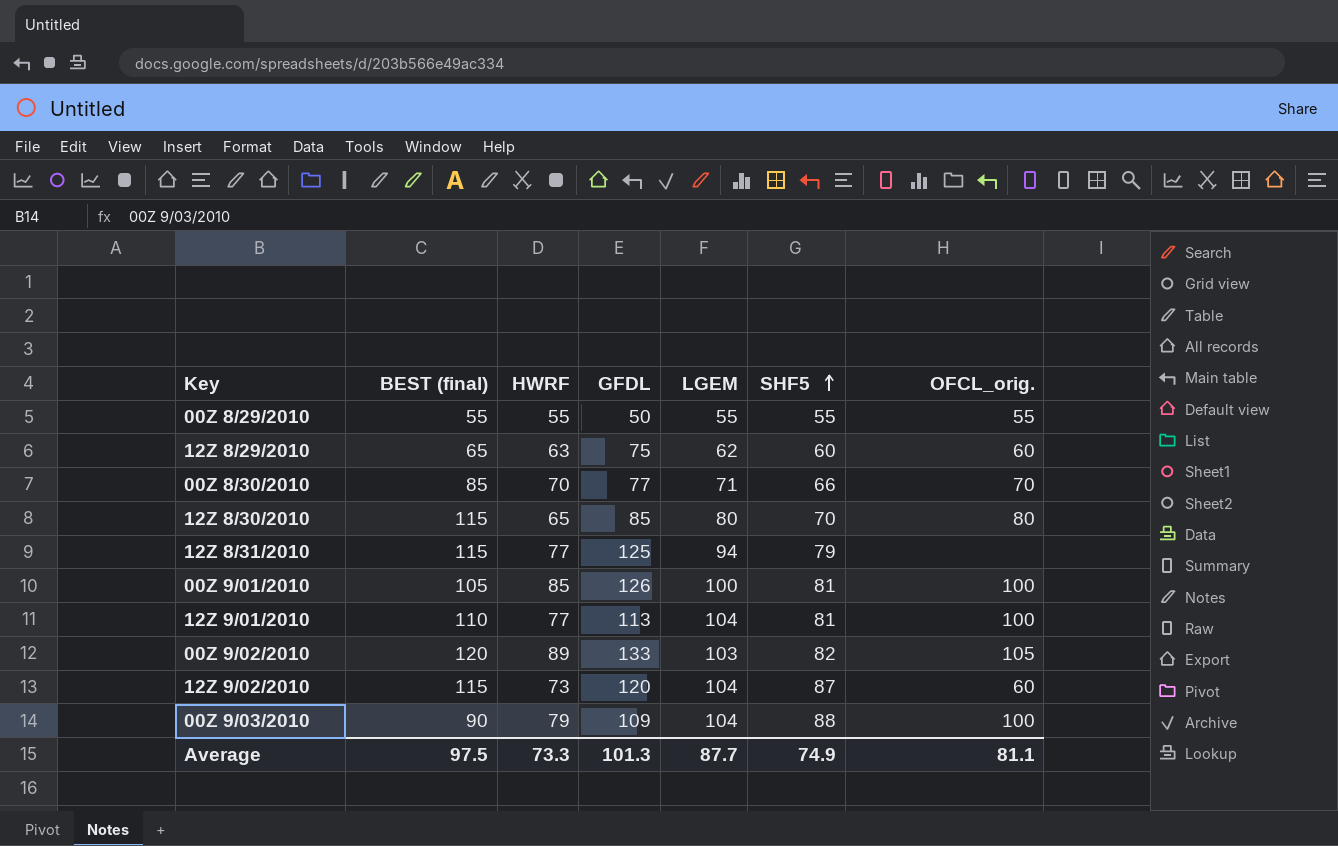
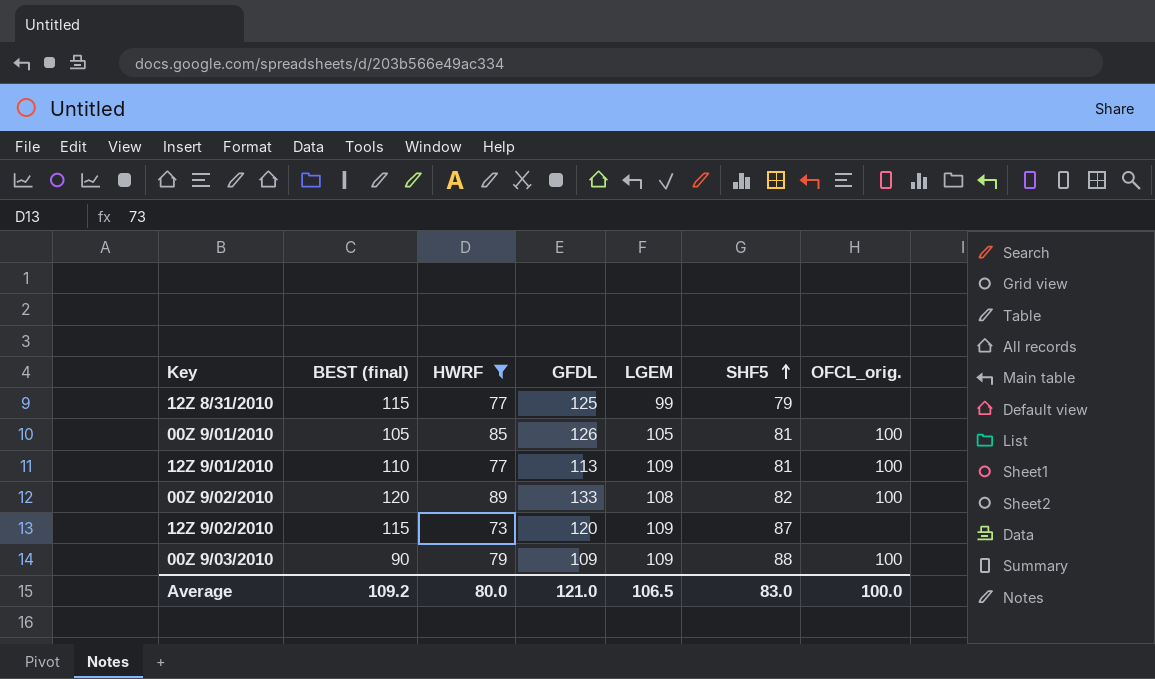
filter: none -> HWRF >= 73
12Z 8/31/2010 | LGEM: 94 -> 99
00Z 9/01/2010 | LGEM: 100 -> 105
12Z 9/01/2010 | LGEM: 104 -> 109
00Z 9/02/2010 | LGEM: 103 -> 108
00Z 9/02/2010 | OFCL_orig.: 105 -> 100
12Z 9/02/2010 | LGEM: 104 -> 109
12Z 9/02/2010 | OFCL_orig.: 60 -> none
00Z 9/03/2010 | LGEM: 104 -> 109
Average | BEST (final): 97.5 -> 109.2
Average | HWRF: 73.3 -> 80.0
Average | GFDL: 101.3 -> 121.0
Average | LGEM: 87.7 -> 106.5
Average | SHF5: 74.9 -> 83.0
Average | OFCL_orig.: 81.1 -> 100.0

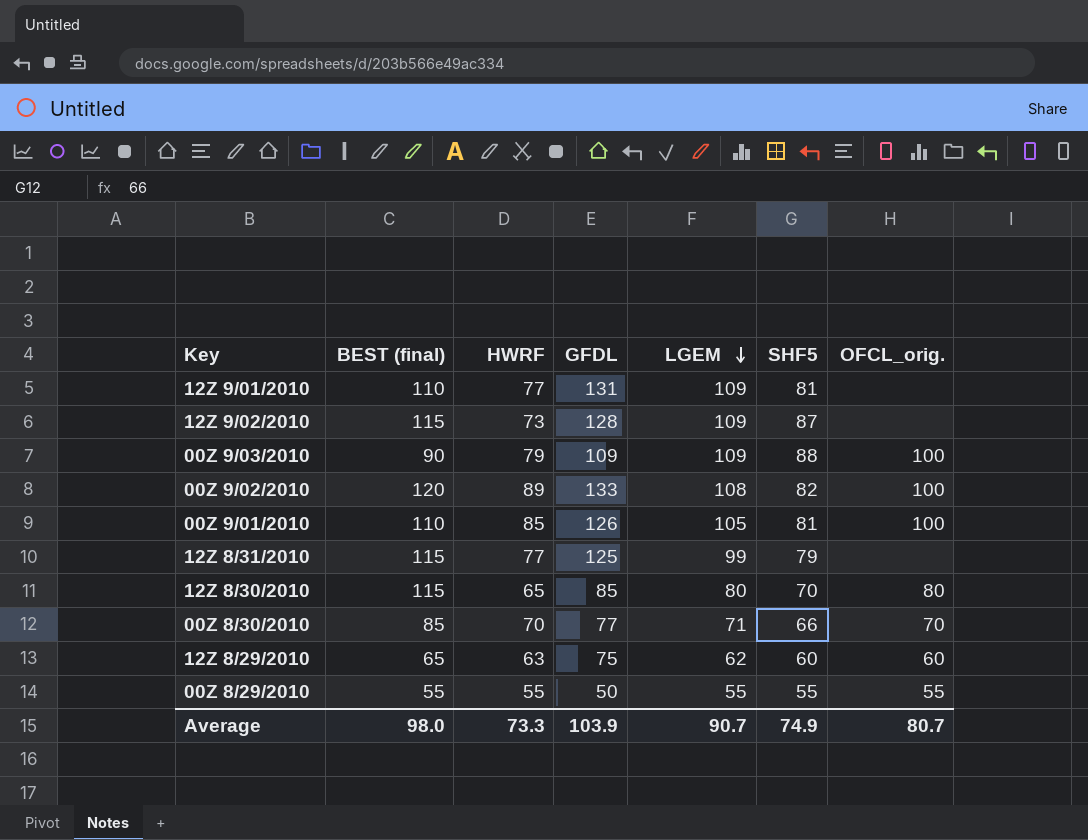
filter: HWRF >= 73 -> none
row order: SHF5 ascending -> LGEM descending
12Z 9/01/2010 | GFDL: 113 -> 131
12Z 9/01/2010 | OFCL_orig.: 100 -> none
12Z 9/02/2010 | GFDL: 120 -> 128
00Z 9/01/2010 | BEST (final): 105 -> 110
Average | BEST (final): 109.2 -> 98.0
Average | HWRF: 80.0 -> 73.3
Average | GFDL: 121.0 -> 103.9
Average | LGEM: 106.5 -> 90.7
Average | SHF5: 83.0 -> 74.9
Average | OFCL_orig.: 100.0 -> 80.7

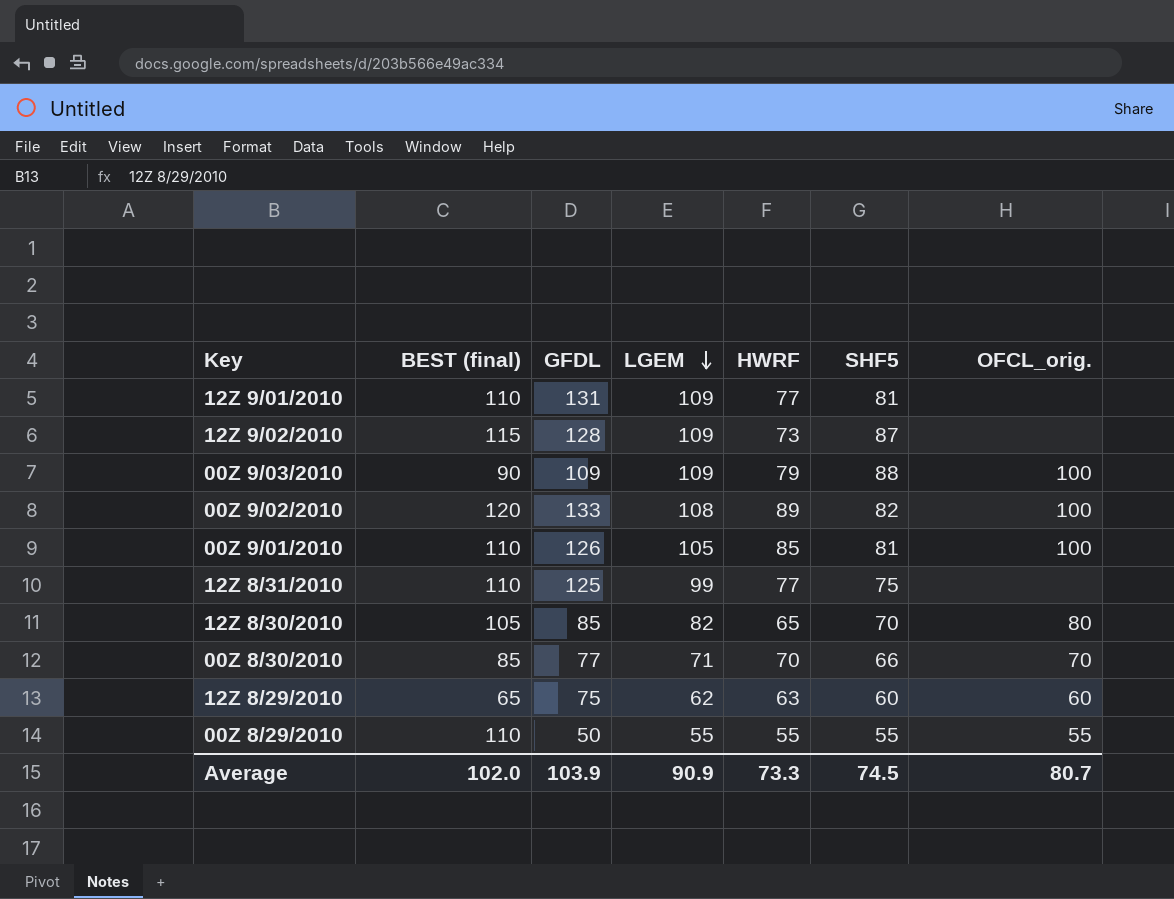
column HWRF | position: 3 -> 5
12Z 8/31/2010 | BEST (final): 115 -> 110
12Z 8/31/2010 | SHF5: 79 -> 75
12Z 8/30/2010 | BEST (final): 115 -> 105
12Z 8/30/2010 | LGEM: 80 -> 82
00Z 8/29/2010 | BEST (final): 55 -> 110
Average | BEST (final): 98.0 -> 102.0
Average | LGEM: 90.7 -> 90.9
Average | SHF5: 74.9 -> 74.5

